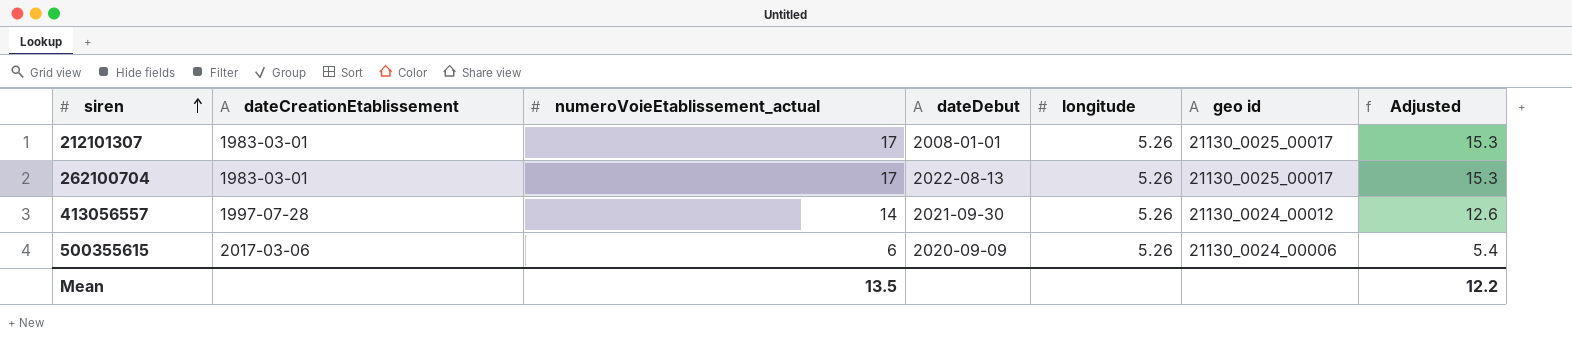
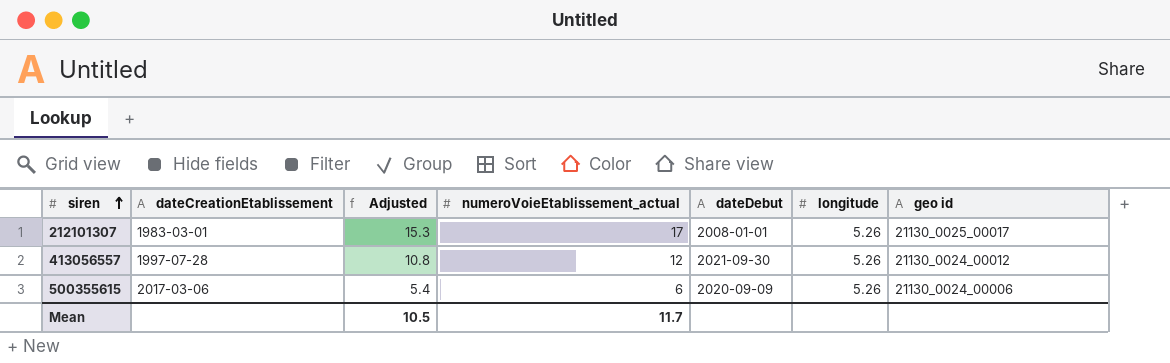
column Adjusted | position: 7 -> 3
row 262100704: 1983-03-01 | 17 | 2022-08-13 | 5.26 | 21130_0025_00017 | 15.3 -> none
413056557 | Adjusted: 12.6 -> 10.8
413056557 | numeroVoieEtablissement_actual: 14 -> 12
Mean | Adjusted: 12.2 -> 10.5
Mean | numeroVoieEtablissement_actual: 13.5 -> 11.7

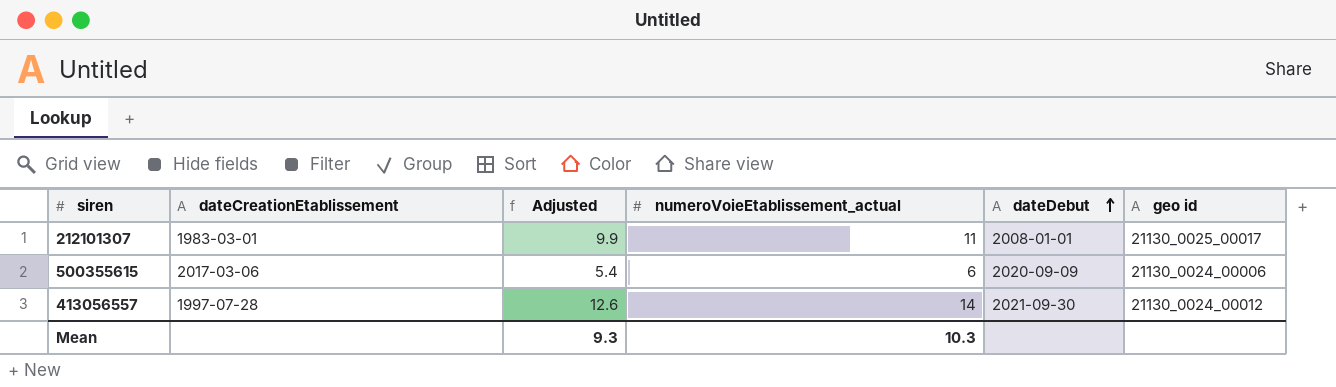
row order: siren ascending -> dateDebut ascending
column longitude | position: 6 -> none
212101307 | Adjusted: 15.3 -> 9.9
212101307 | numeroVoieEtablissement_actual: 17 -> 11
413056557 | Adjusted: 10.8 -> 12.6
413056557 | numeroVoieEtablissement_actual: 12 -> 14
Mean | Adjusted: 10.5 -> 9.3
Mean | numeroVoieEtablissement_actual: 11.7 -> 10.3

